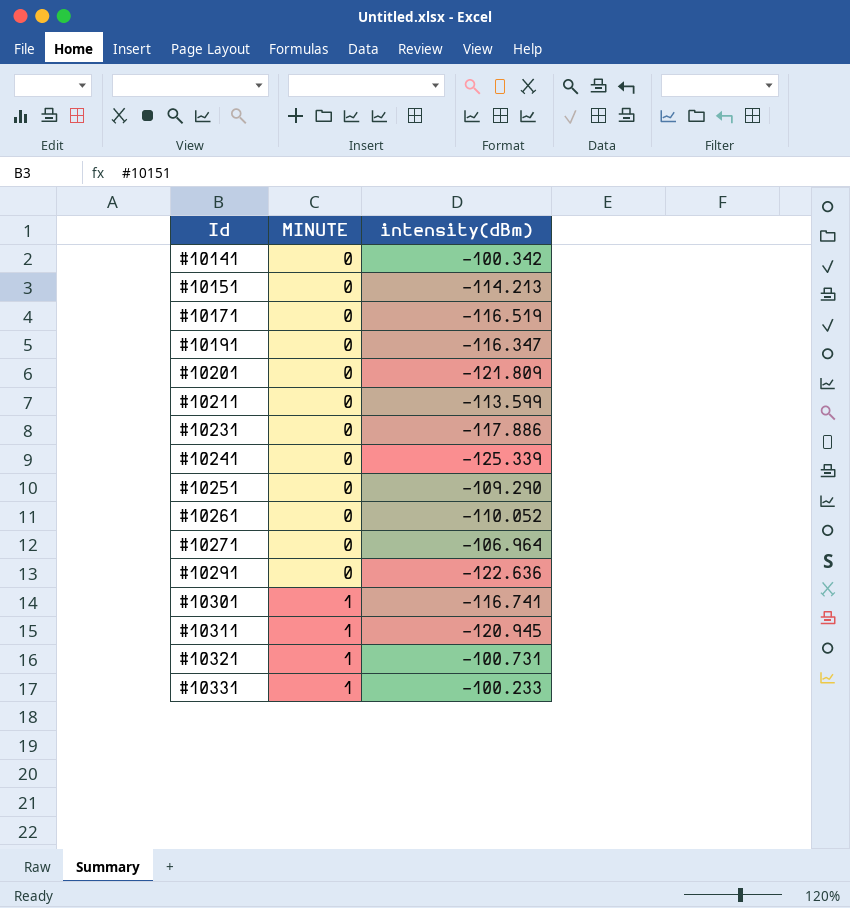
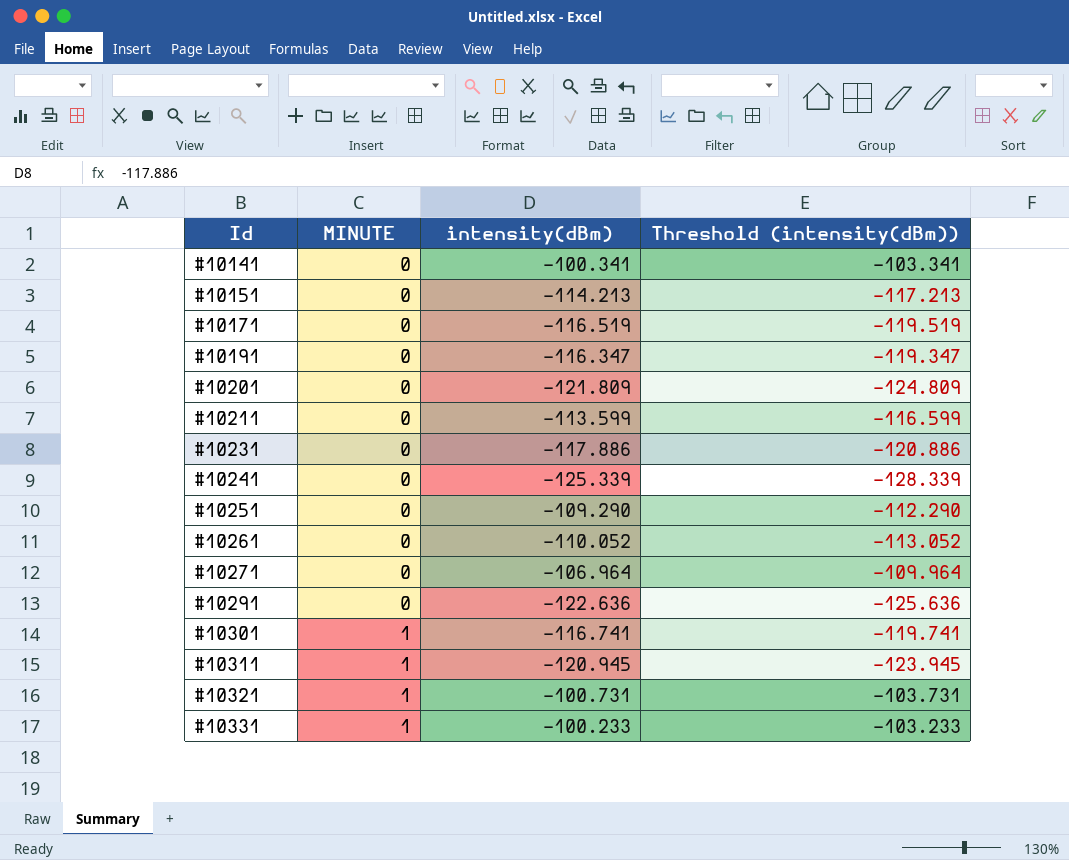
column Threshold (intensity(dBm)) | formula: none -> [intensity(dBm)] - 3
#10141 | intensity(dBm): -100.342 -> -100.341

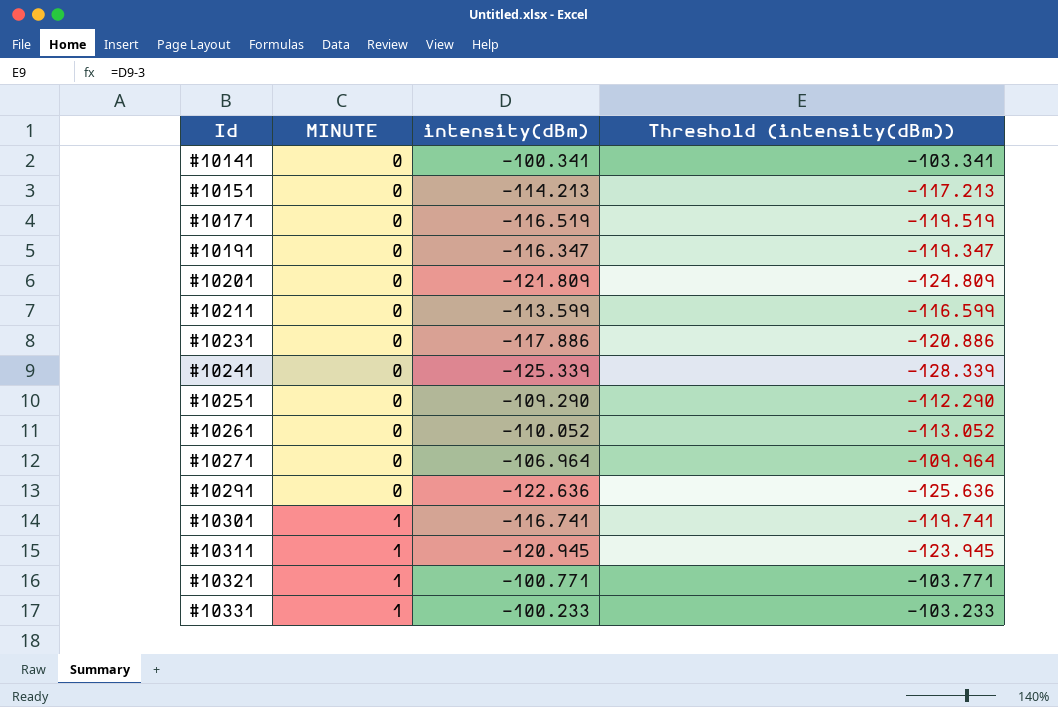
#10321 | intensity(dBm): -100.731 -> -100.771
#10321 | Threshold (intensity(dBm)): -103.731 -> -103.771

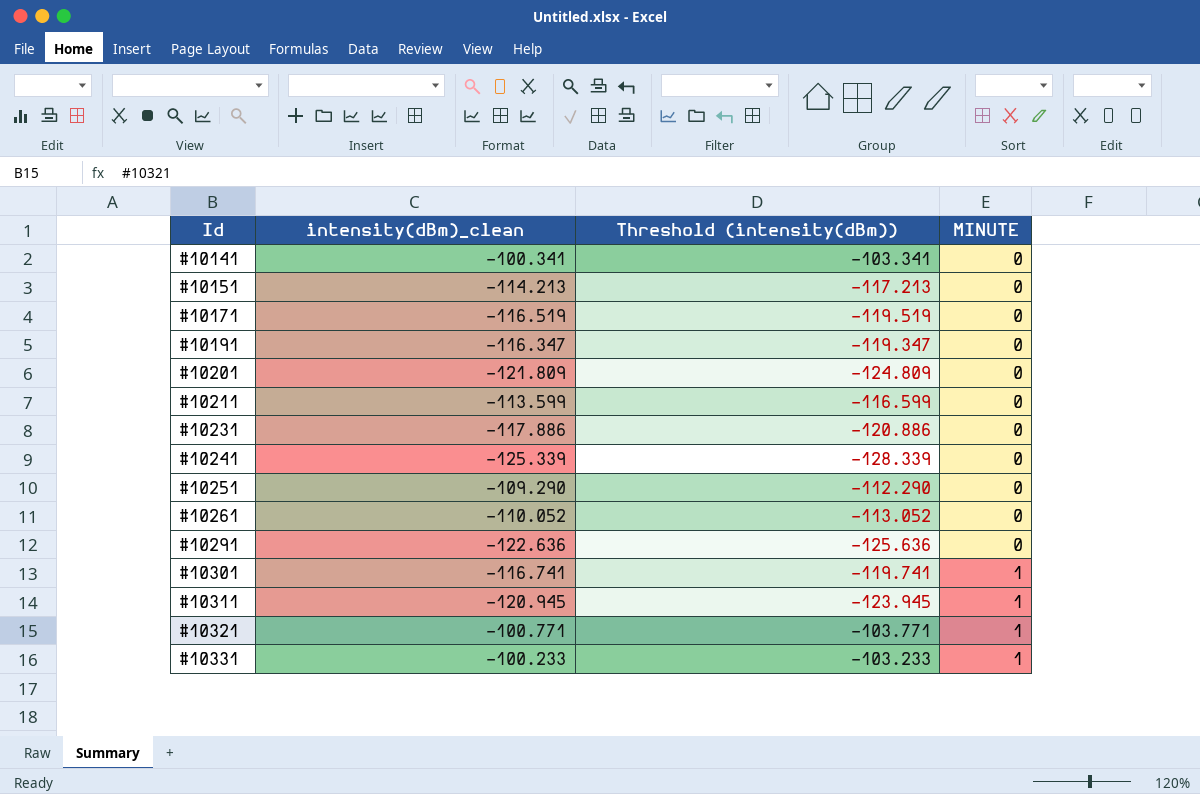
column name: intensity(dBm) -> intensity(dBm)_clean
column MINUTE | position: 2 -> 4
row #10271: 0 | -106.964 | -109.964 -> none

